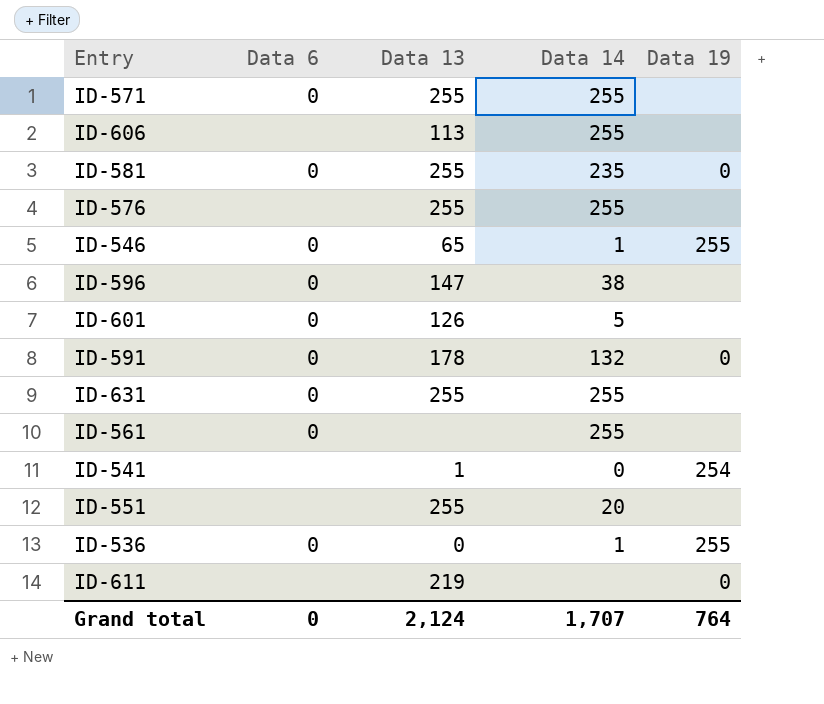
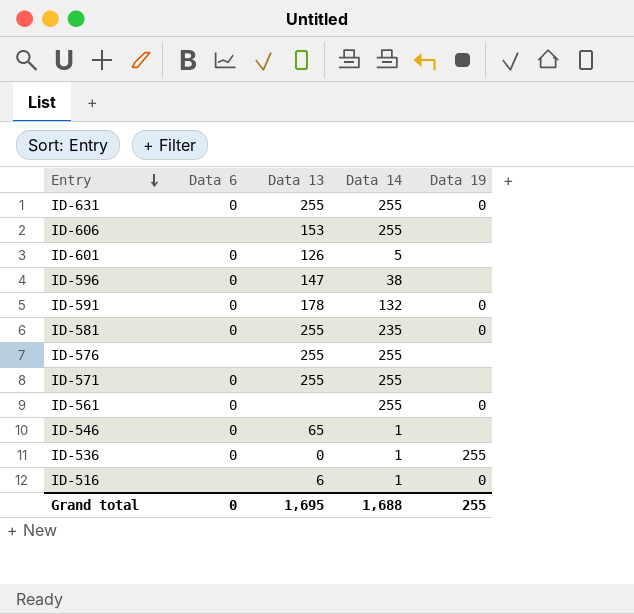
row order: none -> Entry descending
row ID-541: none | 1 | 0 | 254 -> none
row ID-551: none | 255 | 20 | none -> none
row ID-611: none | 219 | none | 0 -> none
ID-631 | Data 19: none -> 0
ID-606 | Data 13: 113 -> 153
ID-561 | Data 19: none -> 0
ID-546 | Data 19: 255 -> none
row ID-516: none -> none | 6 | 1 | 0
Grand total | Data 13: 2,124 -> 1,695
Grand total | Data 14: 1,707 -> 1,688
Grand total | Data 19: 764 -> 255

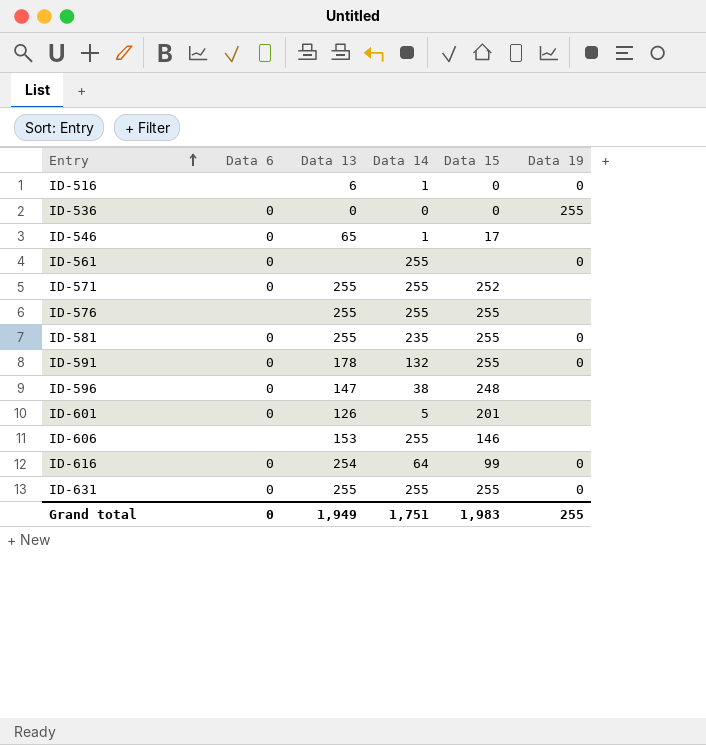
row order: Entry descending -> Entry ascending
column Data 15 | position: none -> 5
ID-536 | Data 14: 1 -> 0
row ID-616: none -> 0 | 254 | 64 | 99 | 0
Grand total | Data 13: 1,695 -> 1,949
Grand total | Data 14: 1,688 -> 1,751

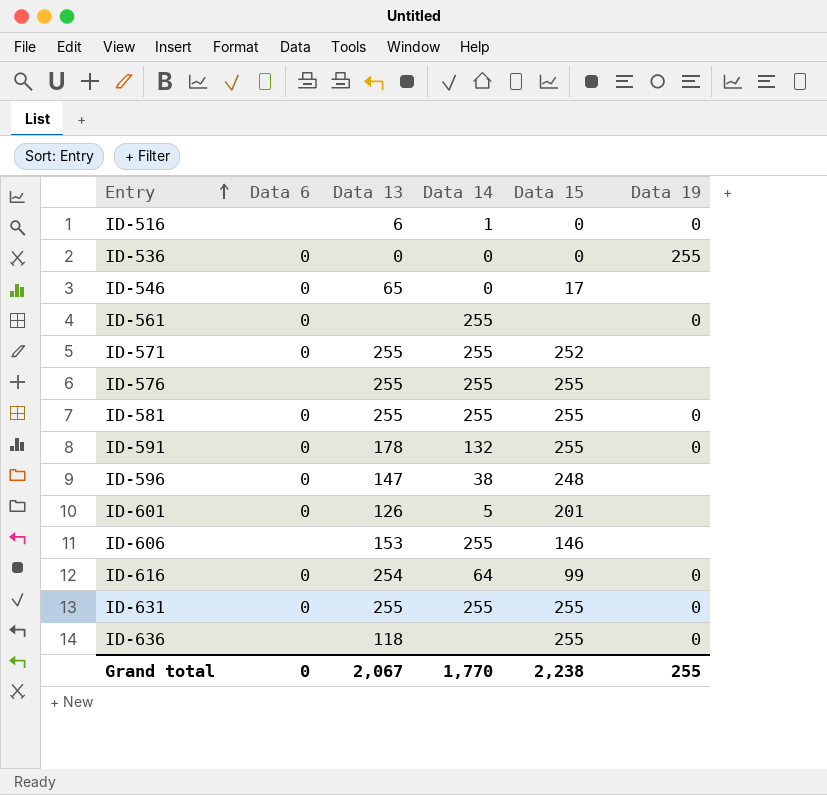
ID-546 | Data 14: 1 -> 0
ID-581 | Data 14: 235 -> 255
row ID-636: none -> none | 118 | none | 255 | 0
Grand total | Data 13: 1,949 -> 2,067
Grand total | Data 14: 1,751 -> 1,770
Grand total | Data 15: 1,983 -> 2,238

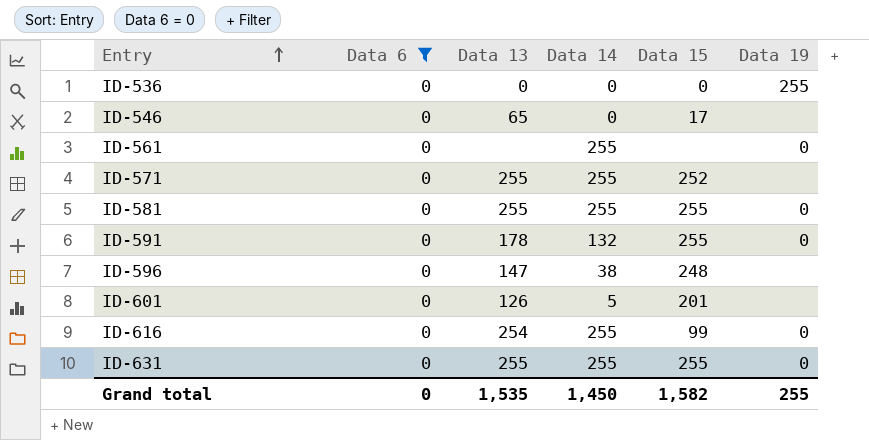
filter: none -> Data 6 = 0
ID-616 | Data 14: 64 -> 255
Grand total | Data 13: 2,067 -> 1,535
Grand total | Data 14: 1,770 -> 1,450
Grand total | Data 15: 2,238 -> 1,582

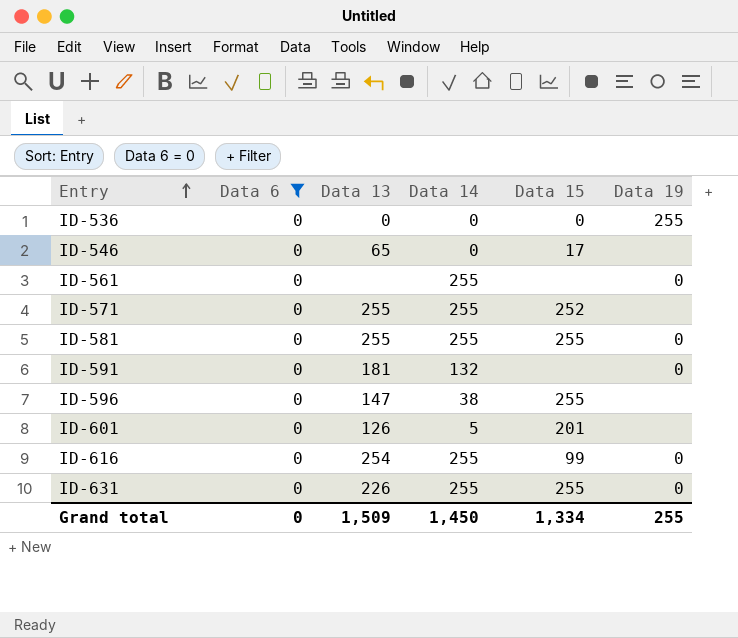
ID-591 | Data 13: 178 -> 181
ID-591 | Data 15: 255 -> none
ID-596 | Data 15: 248 -> 255
ID-631 | Data 13: 255 -> 226
Grand total | Data 13: 1,535 -> 1,509
Grand total | Data 15: 1,582 -> 1,334

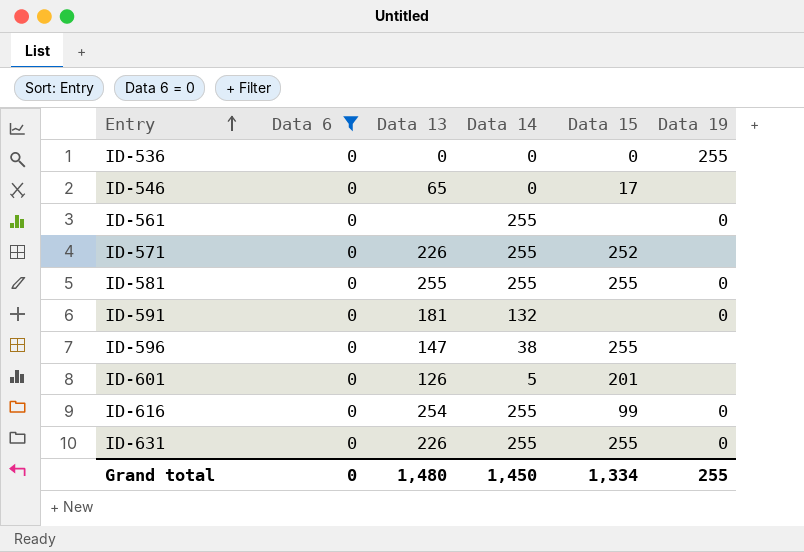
ID-571 | Data 13: 255 -> 226
Grand total | Data 13: 1,509 -> 1,480

